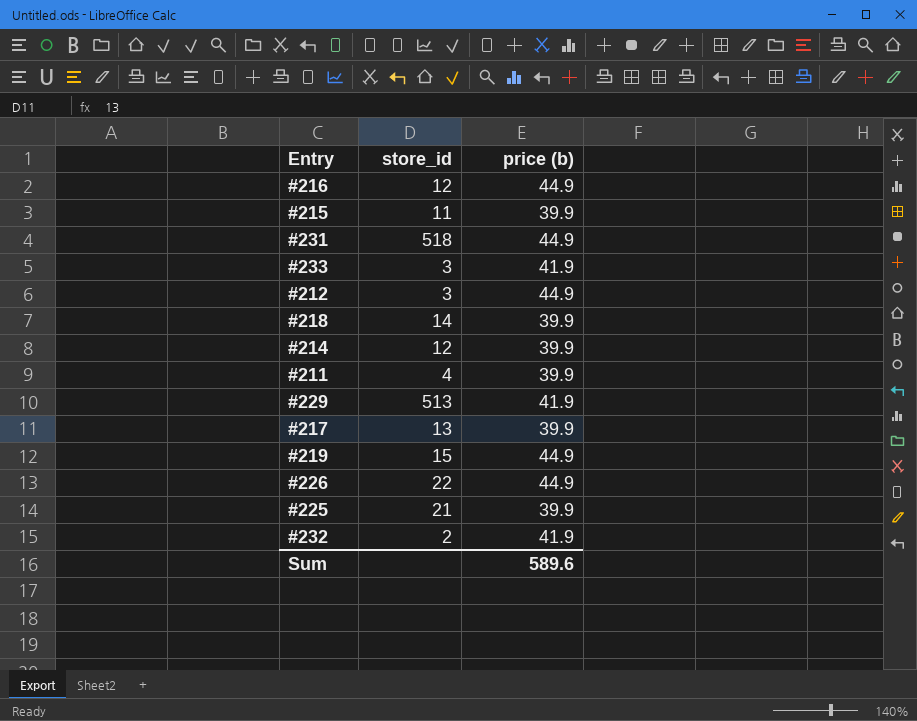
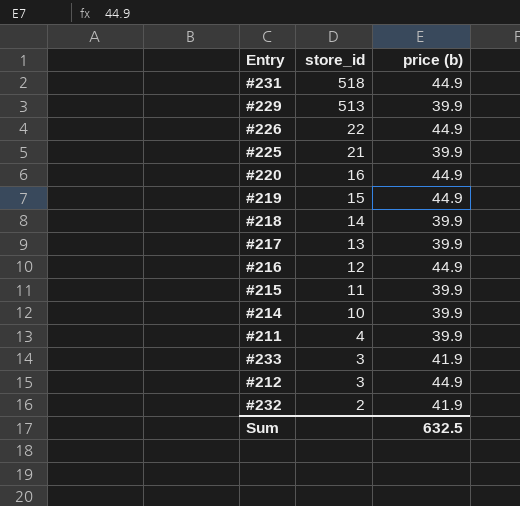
row order: none -> store_id descending
#229 | price (b): 41.9 -> 39.9
row #220: none -> 16 | 44.9
#214 | store_id: 12 -> 10
Sum | price (b): 589.6 -> 632.5

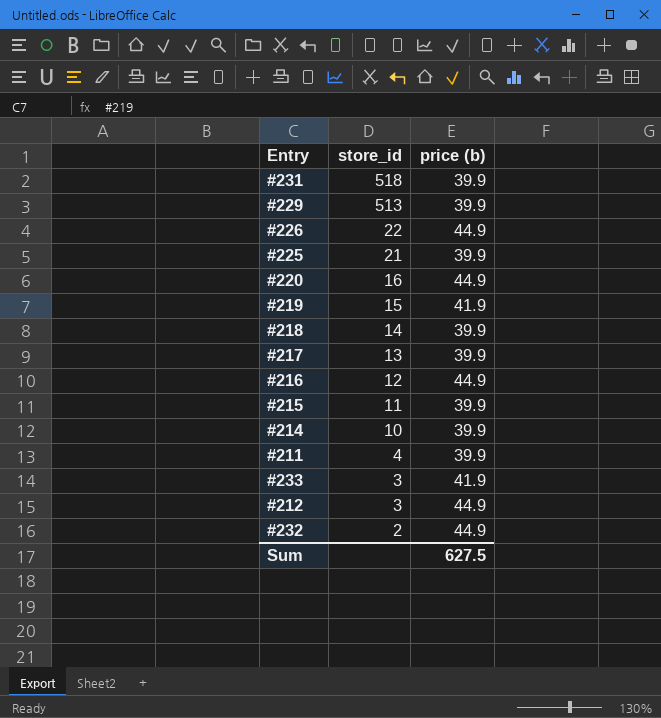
#231 | price (b): 44.9 -> 39.9
#219 | price (b): 44.9 -> 41.9
#232 | price (b): 41.9 -> 44.9
Sum | price (b): 632.5 -> 627.5

